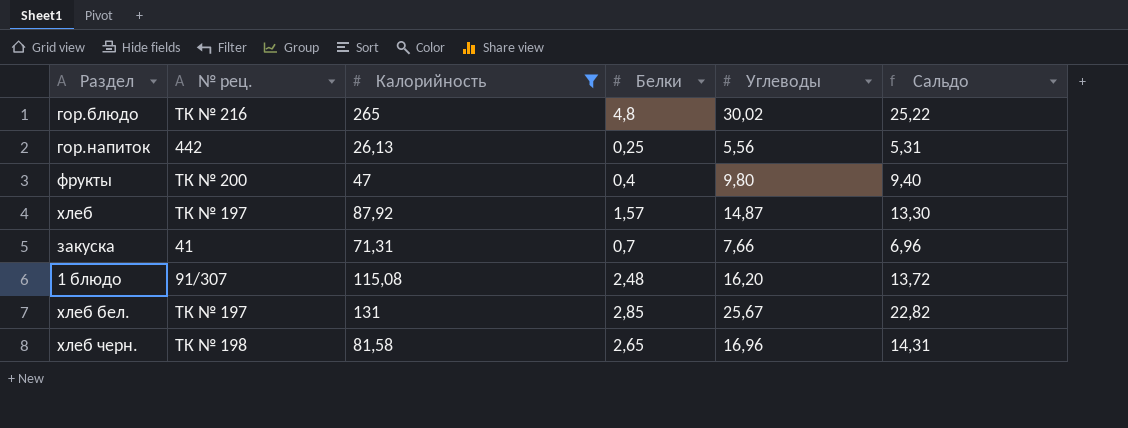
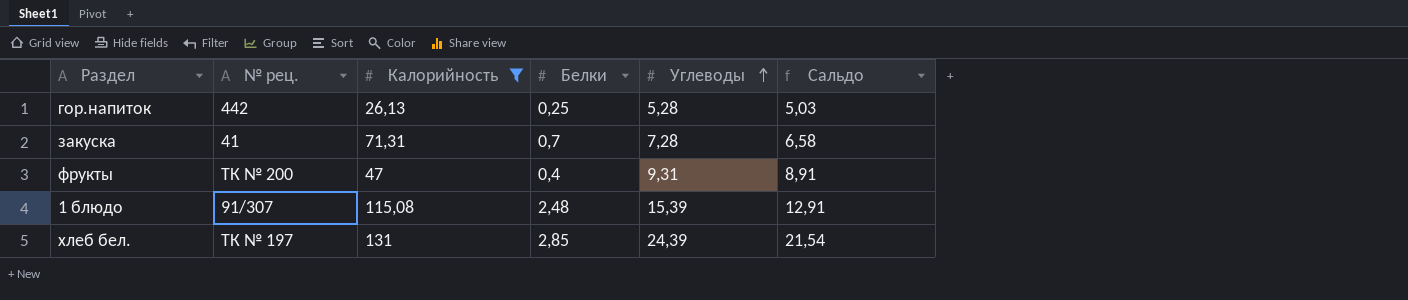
row order: none -> Углеводы ascending
row гор.блюдо: ТК № 216 | 265 | 4,8 | 30,02 | 25,22 -> none
row хлеб: ТК № 197 | 87,92 | 1,57 | 14,87 | 13,30 -> none
row хлеб черн.: ТК № 198 | 81,58 | 2,65 | 16,96 | 14,31 -> none
гор.напиток | Углеводы: 5,56 -> 5,28
гор.напиток | Сальдо: 5,31 -> 5,03
закуска | Углеводы: 7,66 -> 7,28
закуска | Сальдо: 6,96 -> 6,58
фрукты | Углеводы: 9,80 -> 9,31
фрукты | Сальдо: 9,40 -> 8,91
1 блюдо | Углеводы: 16,20 -> 15,39
1 блюдо | Сальдо: 13,72 -> 12,91
хлеб бел. | Углеводы: 25,67 -> 24,39
хлеб бел. | Сальдо: 22,82 -> 21,54

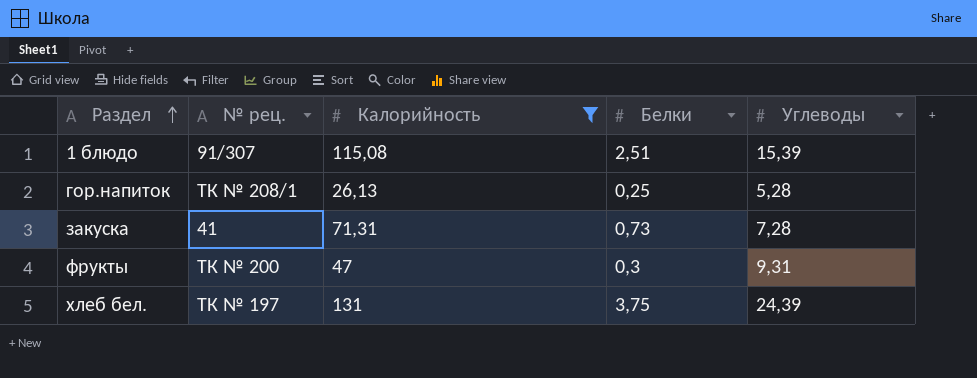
row order: Углеводы ascending -> Раздел ascending
column Сальдо | formula: [Углеводы] - [Белки] -> none
1 блюдо | Белки: 2,48 -> 2,51
гор.напиток | № рец.: 442 -> ТК № 208/1
закуска | Белки: 0,7 -> 0,73
фрукты | Белки: 0,4 -> 0,3
хлеб бел. | Белки: 2,85 -> 3,75

